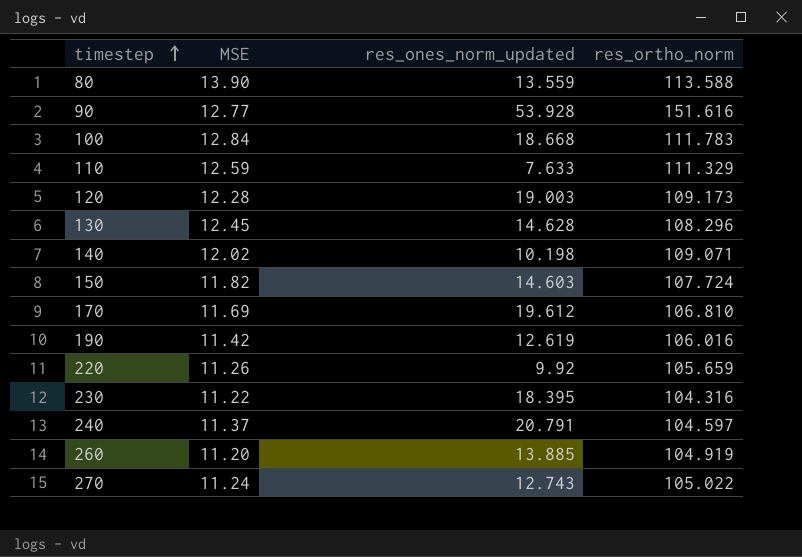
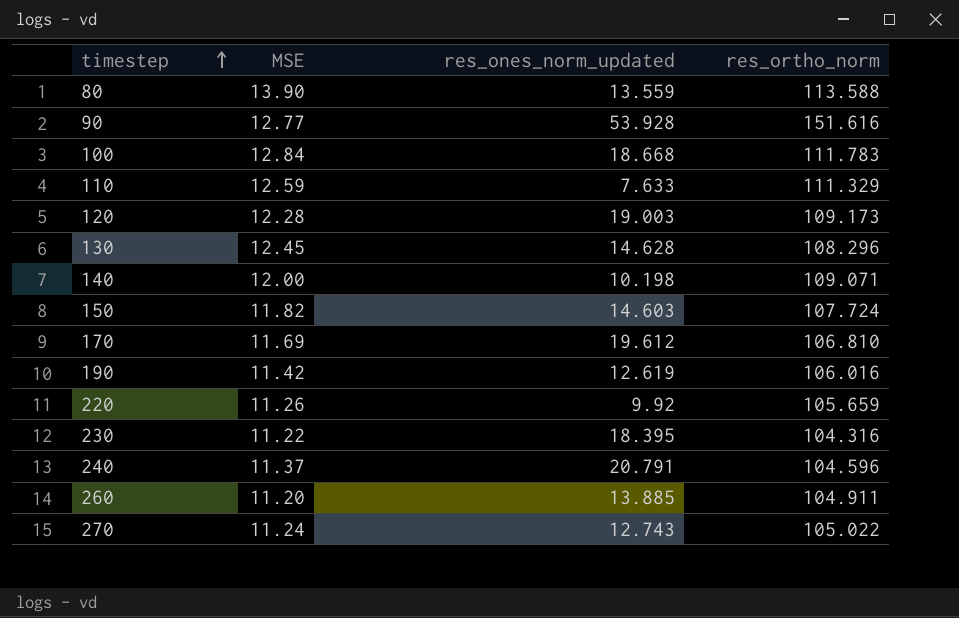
140 | MSE: 12.02 -> 12.00
240 | res_ortho_norm: 104.597 -> 104.596
260 | res_ortho_norm: 104.919 -> 104.911

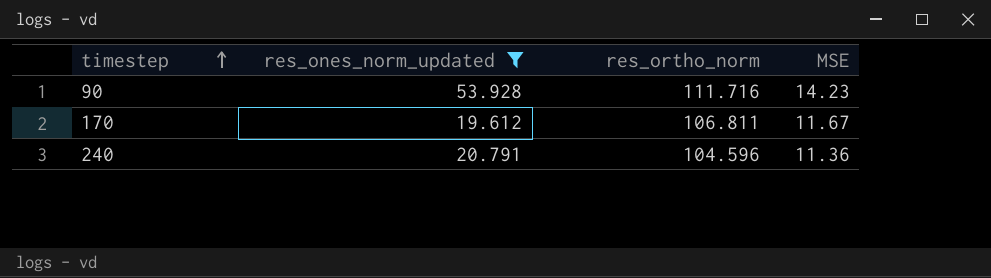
filter: none -> res_ones_norm_updated >= 19.612
column MSE | position: 2 -> 4
90 | res_ortho_norm: 151.616 -> 111.716
90 | MSE: 12.77 -> 14.23
170 | res_ortho_norm: 106.810 -> 106.811
170 | MSE: 11.69 -> 11.67
240 | MSE: 11.37 -> 11.36

